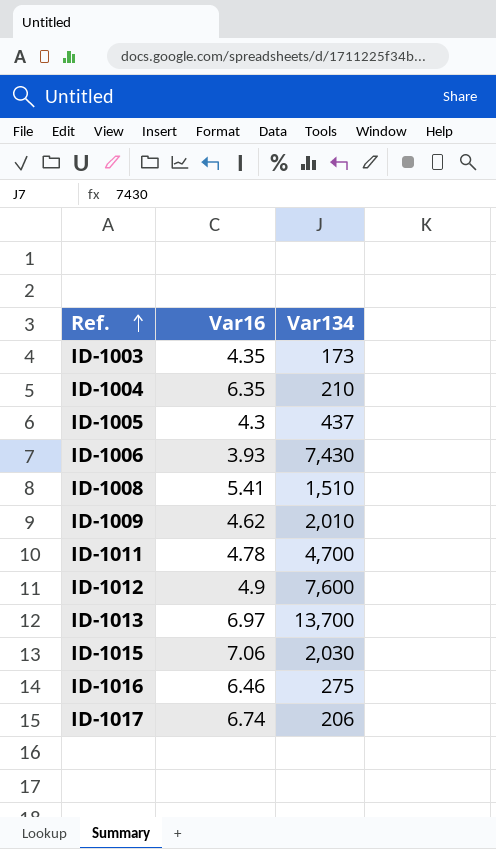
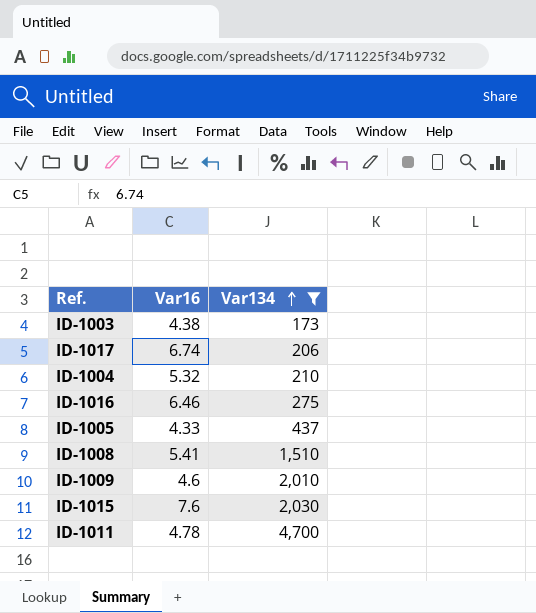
filter: none -> Var134 <= 4,700
row order: Ref. ascending -> Var134 ascending
ID-1003 | Var16: 4.35 -> 4.38
ID-1004 | Var16: 6.35 -> 5.32
ID-1005 | Var16: 4.3 -> 4.33
ID-1009 | Var16: 4.62 -> 4.6
ID-1015 | Var16: 7.06 -> 7.6

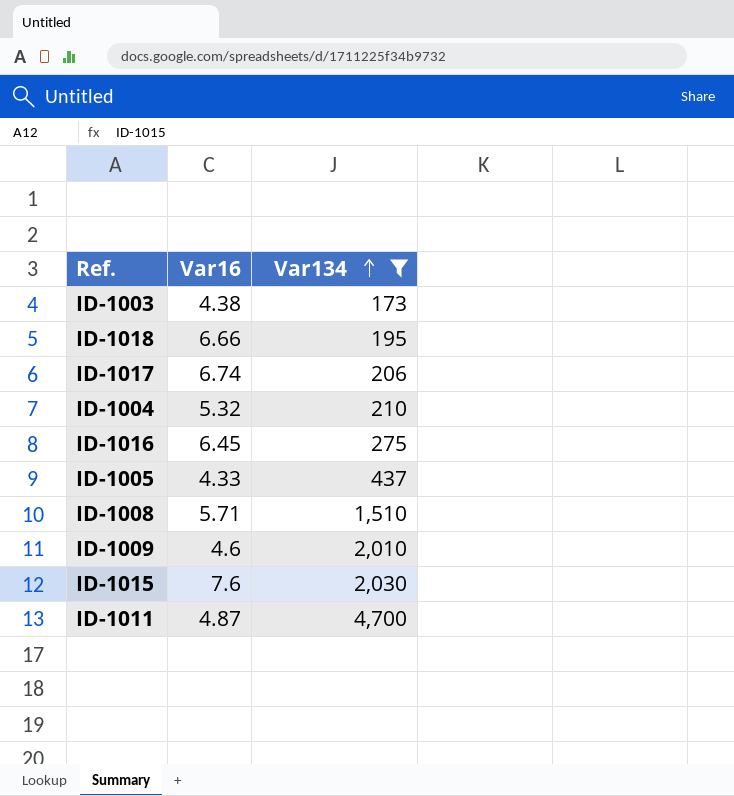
row ID-1018: none -> 6.66 | 195
ID-1016 | Var16: 6.46 -> 6.45
ID-1008 | Var16: 5.41 -> 5.71
ID-1011 | Var16: 4.78 -> 4.87

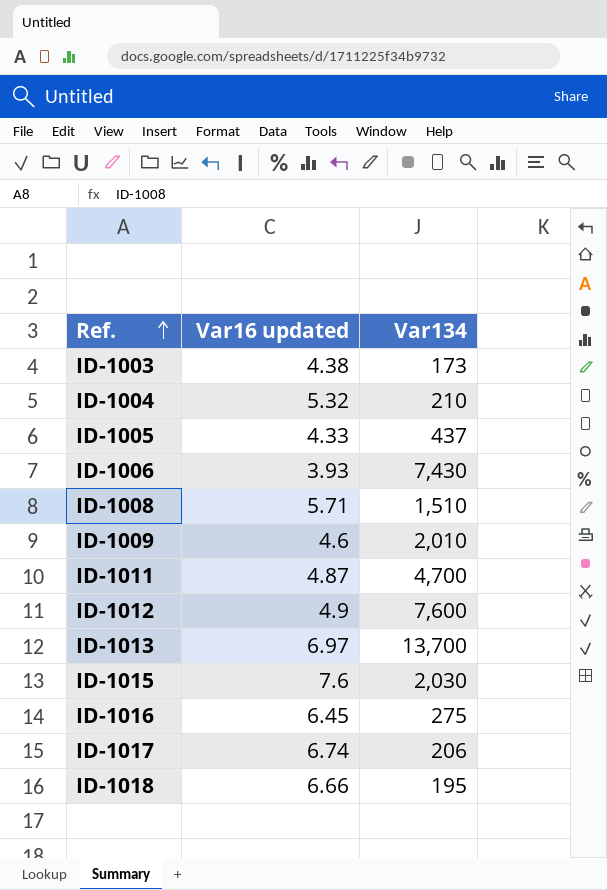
filter: Var134 <= 4,700 -> none
row order: Var134 ascending -> Ref. ascending
column name: Var16 -> Var16 updated

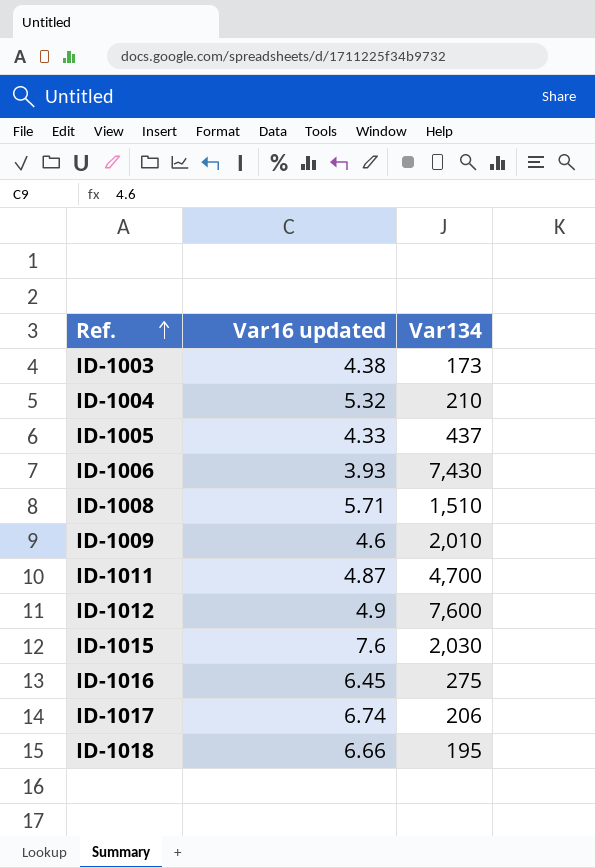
row ID-1013: 6.97 | 13,700 -> none

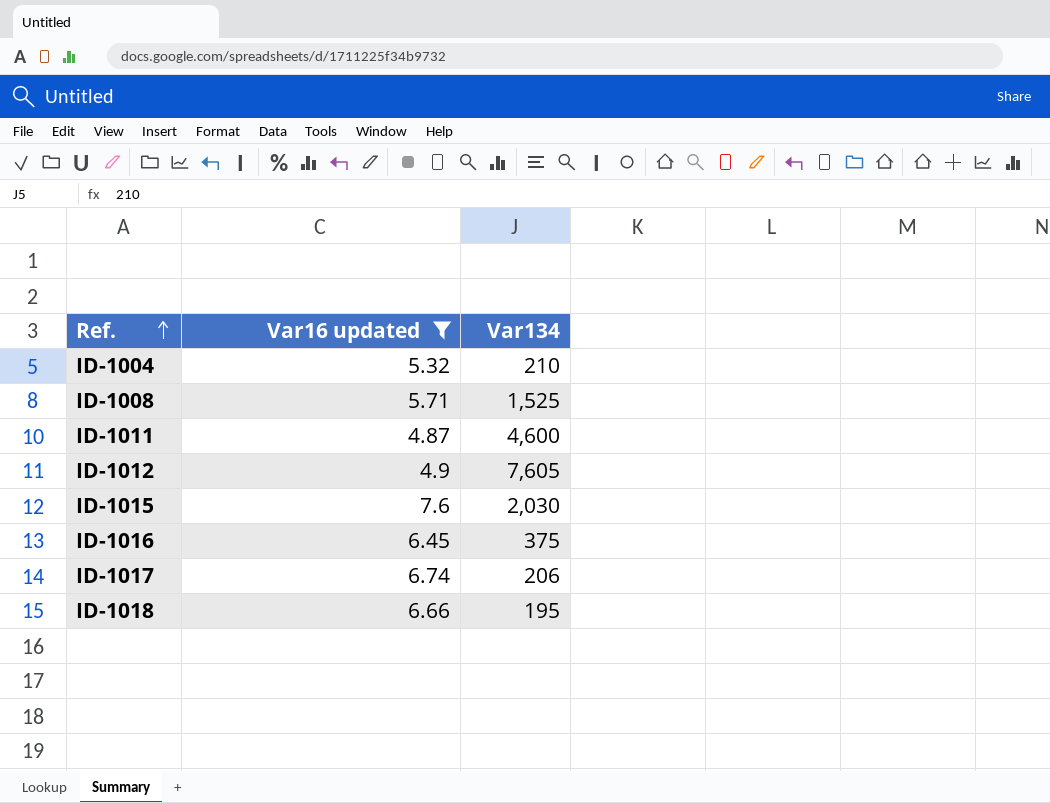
filter: none -> Var16 updated >= 4.87
ID-1008 | Var134: 1,510 -> 1,525
ID-1011 | Var134: 4,700 -> 4,600
ID-1012 | Var134: 7,600 -> 7,605
ID-1016 | Var134: 275 -> 375

